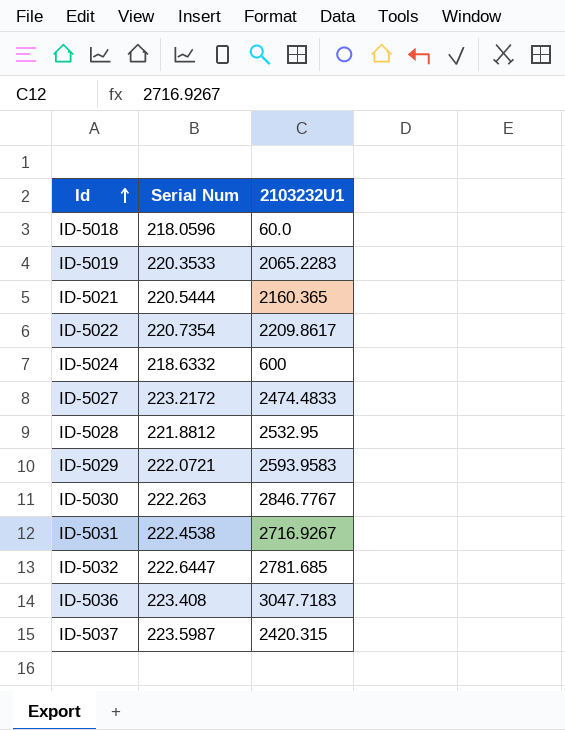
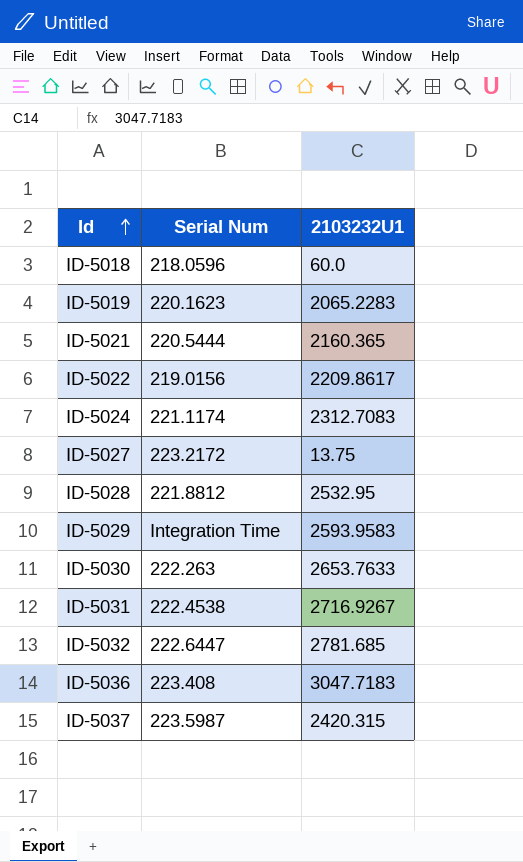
ID-5019 | Serial Num: 220.3533 -> 220.1623
ID-5022 | Serial Num: 220.7354 -> 219.0156
ID-5024 | Serial Num: 218.6332 -> 221.1174
ID-5024 | 2103232U1: 600 -> 2312.7083
ID-5027 | 2103232U1: 2474.4833 -> 13.75
ID-5029 | Serial Num: 222.0721 -> Integration Time
ID-5030 | 2103232U1: 2846.7767 -> 2653.7633

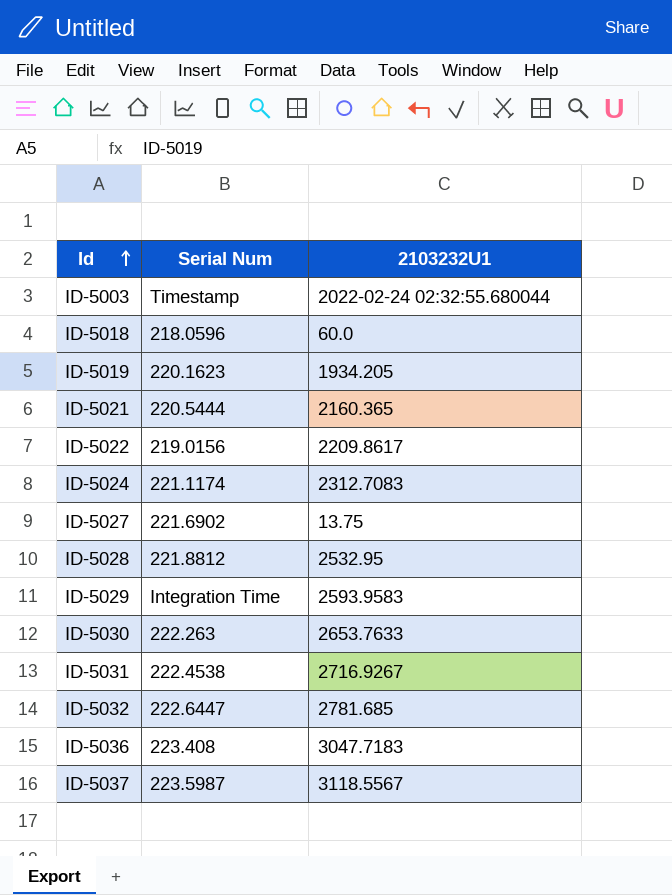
row ID-5003: none -> Timestamp | 2022-02-24 02:32:55.680044
ID-5019 | 2103232U1: 2065.2283 -> 1934.205
ID-5027 | Serial Num: 223.2172 -> 221.6902
ID-5037 | 2103232U1: 2420.315 -> 3118.5567

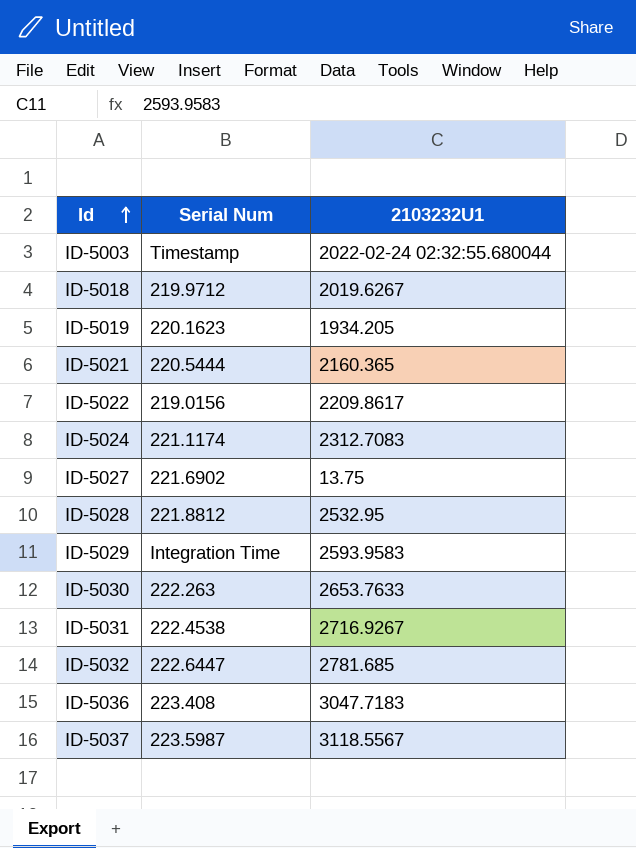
ID-5018 | Serial Num: 218.0596 -> 219.9712
ID-5018 | 2103232U1: 60.0 -> 2019.6267

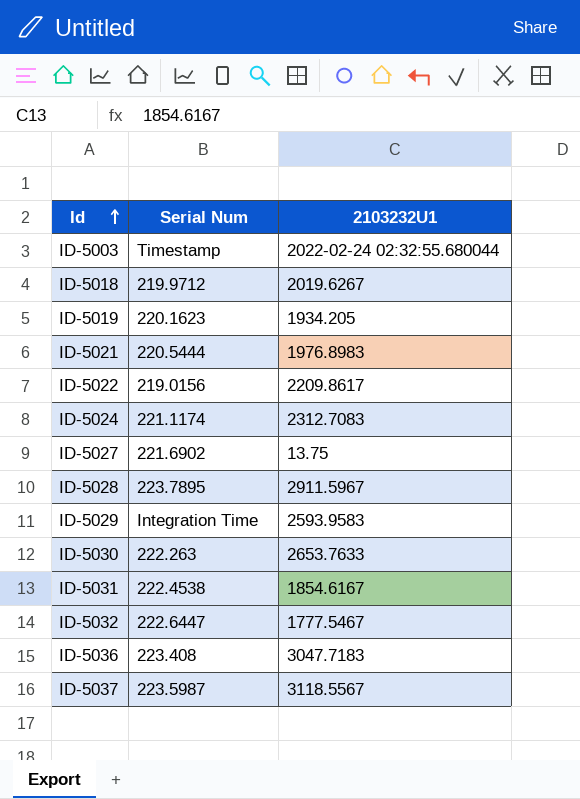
ID-5021 | 2103232U1: 2160.365 -> 1976.8983
ID-5028 | Serial Num: 221.8812 -> 223.7895
ID-5028 | 2103232U1: 2532.95 -> 2911.5967
ID-5031 | 2103232U1: 2716.9267 -> 1854.6167
ID-5032 | 2103232U1: 2781.685 -> 1777.5467

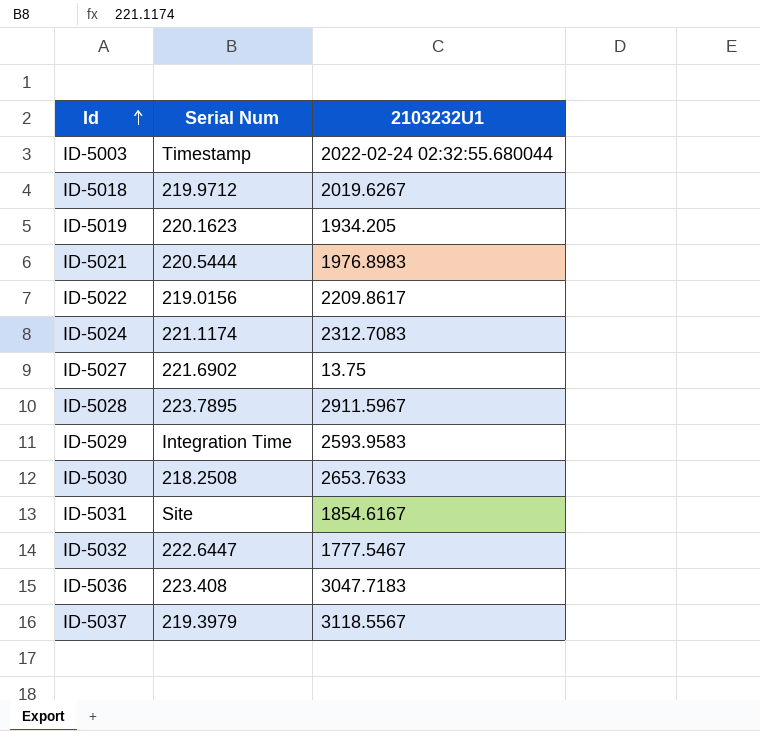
ID-5030 | Serial Num: 222.263 -> 218.2508
ID-5031 | Serial Num: 222.4538 -> Site
ID-5037 | Serial Num: 223.5987 -> 219.3979

